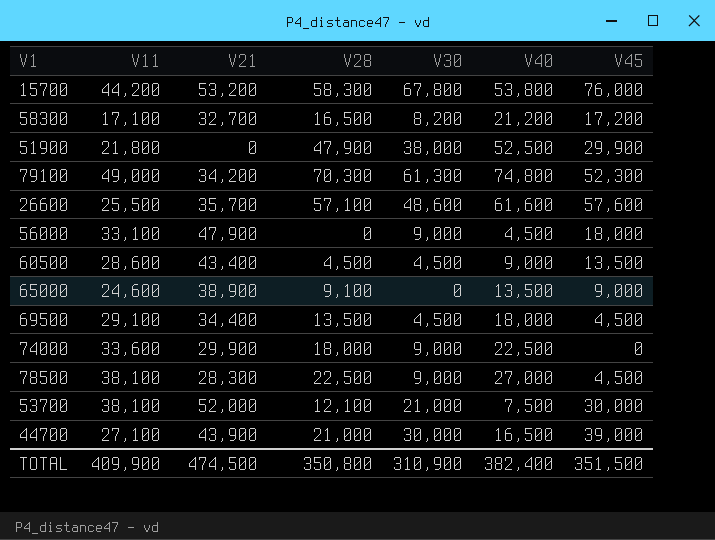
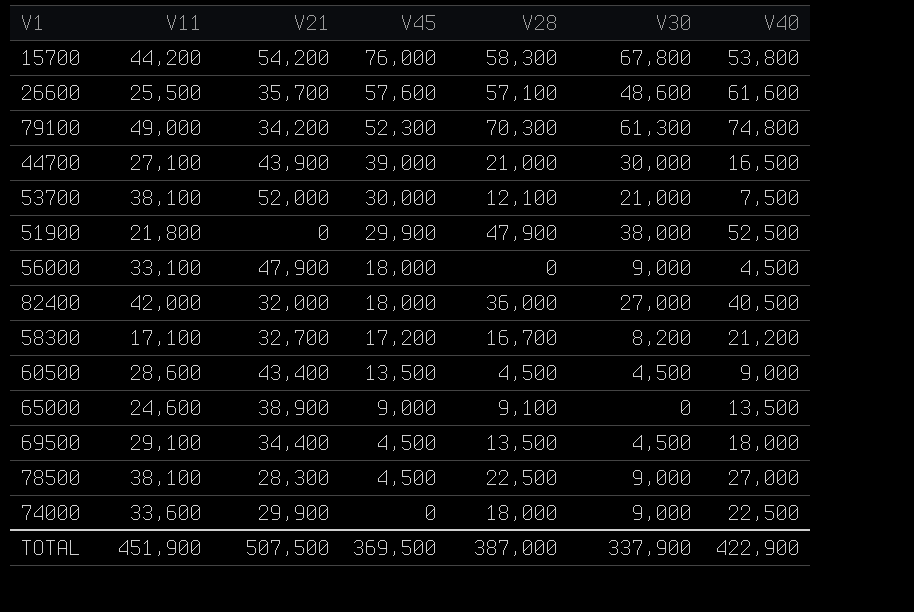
row order: none -> V45 descending
column V45 | position: 7 -> 4
15700 | V21: 53,200 -> 54,200
row 82400: none -> 42,000 | 32,000 | 18,000 | 36,000 | 27,000 | 40,500
58300 | V28: 16,500 -> 16,700
TOTAL | V11: 409,900 -> 451,900
TOTAL | V21: 474,500 -> 507,500
TOTAL | V45: 351,500 -> 369,500
TOTAL | V28: 350,800 -> 387,000
TOTAL | V30: 310,900 -> 337,900
TOTAL | V40: 382,400 -> 422,900

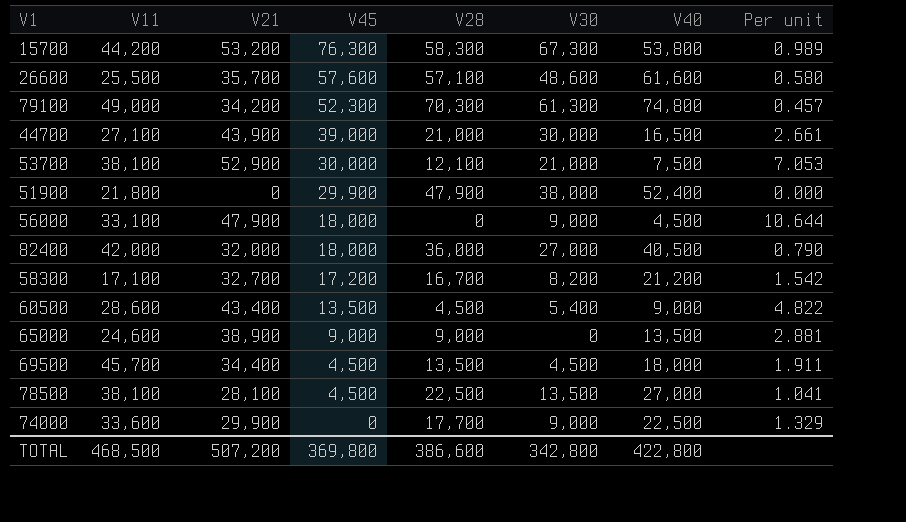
column Per unit | formula: none -> [V21] / [V40]
15700 | V21: 54,200 -> 53,200
15700 | V45: 76,000 -> 76,300
15700 | V30: 67,800 -> 67,300
53700 | V21: 52,000 -> 52,900
51900 | V40: 52,500 -> 52,400
60500 | V30: 4,500 -> 5,400
65000 | V28: 9,100 -> 9,000
69500 | V11: 29,100 -> 45,700
78500 | V21: 28,300 -> 28,100
78500 | V30: 9,000 -> 13,500
74000 | V28: 18,000 -> 17,700
TOTAL | V11: 451,900 -> 468,500
TOTAL | V21: 507,500 -> 507,200
TOTAL | V45: 369,500 -> 369,800
TOTAL | V28: 387,000 -> 386,600
TOTAL | V30: 337,900 -> 342,800
TOTAL | V40: 422,900 -> 422,800

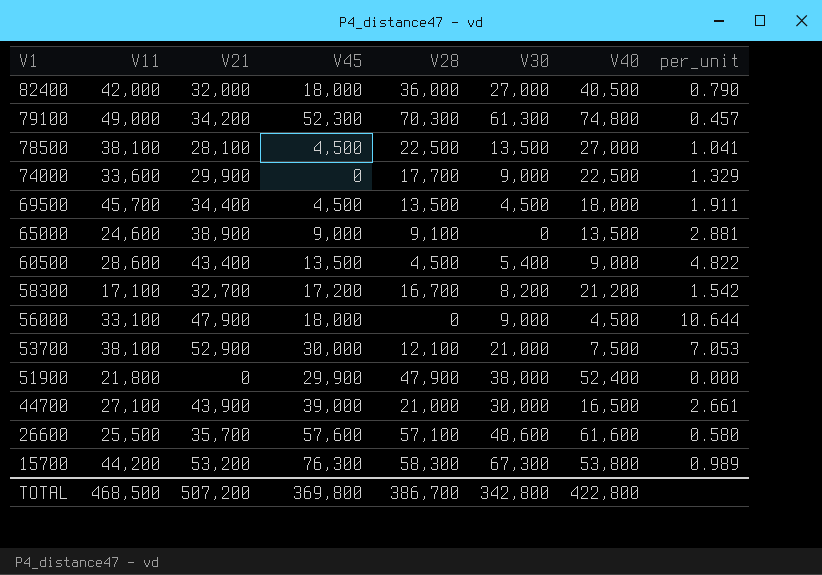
row order: V45 descending -> V1 descending
column name: Per unit -> per_unit
65000 | V28: 9,000 -> 9,100
TOTAL | V28: 386,600 -> 386,700

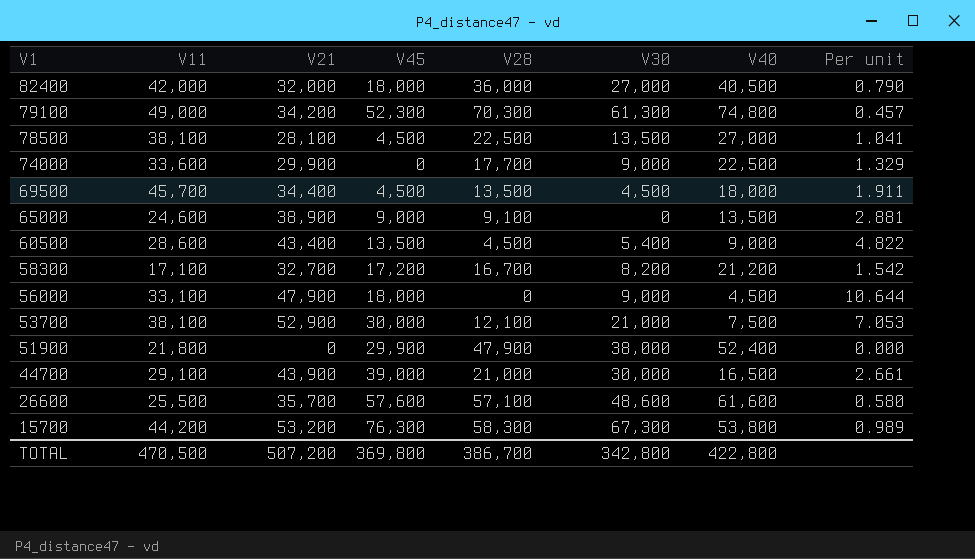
column name: per_unit -> Per unit
44700 | V11: 27,100 -> 29,100
TOTAL | V11: 468,500 -> 470,500

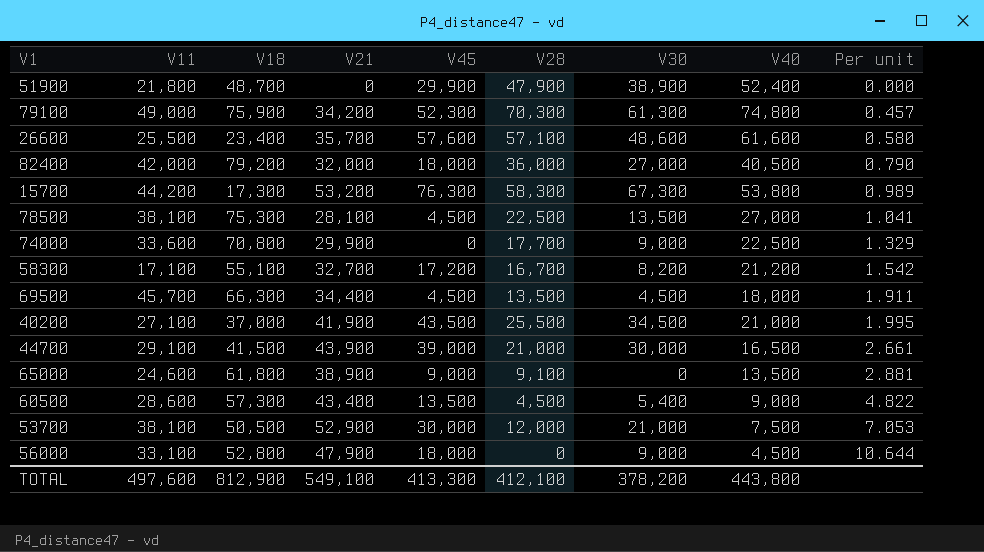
row order: V1 descending -> Per unit ascending
column V18 | position: none -> 3
51900 | V30: 38,000 -> 38,900
row 40200: none -> 27,100 | 37,000 | 41,900 | 43,500 | 25,500 | 34,500 | 21,000 | 1.995
53700 | V28: 12,100 -> 12,000
TOTAL | V11: 470,500 -> 497,600
TOTAL | V21: 507,200 -> 549,100
TOTAL | V45: 369,800 -> 413,300
TOTAL | V28: 386,700 -> 412,100
TOTAL | V30: 342,800 -> 378,200
TOTAL | V40: 422,800 -> 443,800

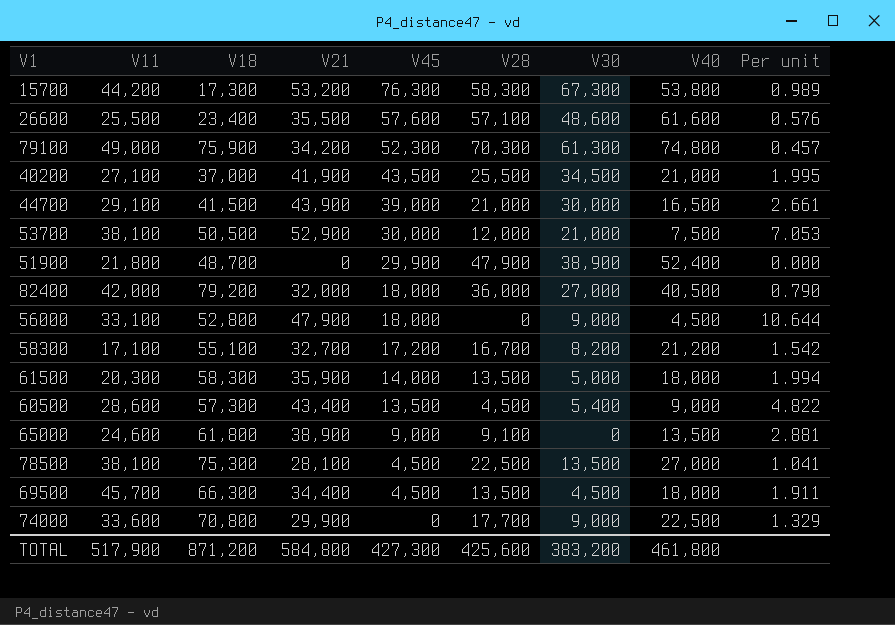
row order: Per unit ascending -> V45 descending
26600 | V21: 35,700 -> 35,500
26600 | Per unit: 0.580 -> 0.576
row 61500: none -> 20,300 | 58,300 | 35,900 | 14,000 | 13,500 | 5,000 | 18,000 | 1.994
TOTAL | V11: 497,600 -> 517,900
TOTAL | V18: 812,900 -> 871,200
TOTAL | V21: 549,100 -> 584,800
TOTAL | V45: 413,300 -> 427,300
TOTAL | V28: 412,100 -> 425,600
TOTAL | V30: 378,200 -> 383,200
TOTAL | V40: 443,800 -> 461,800

